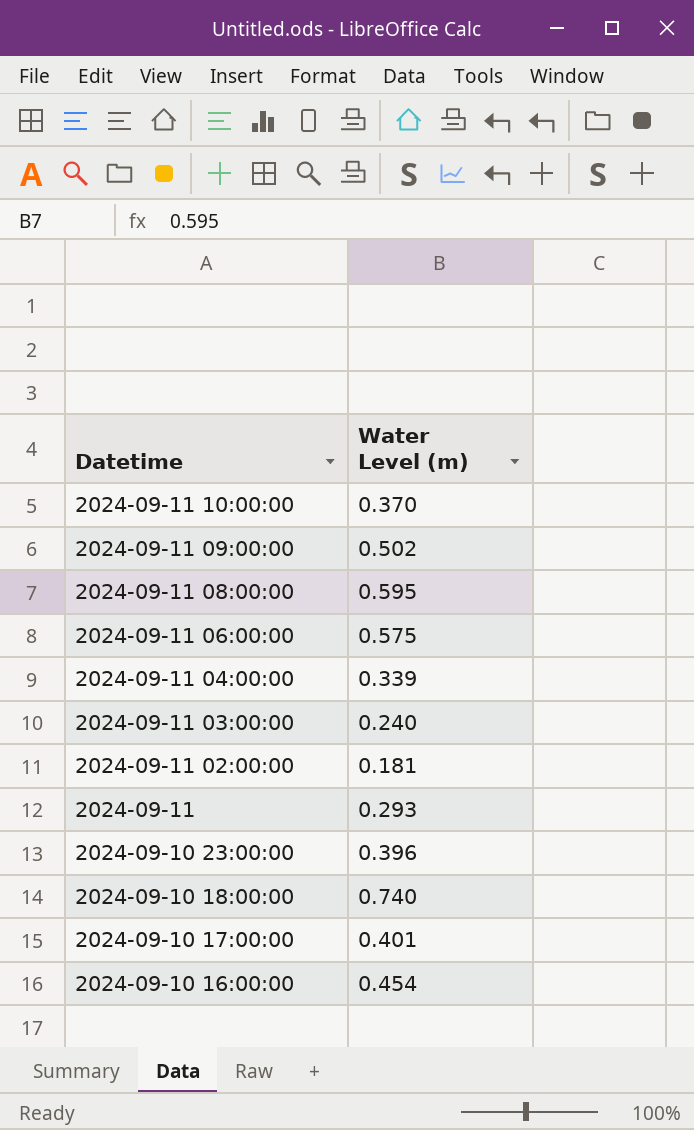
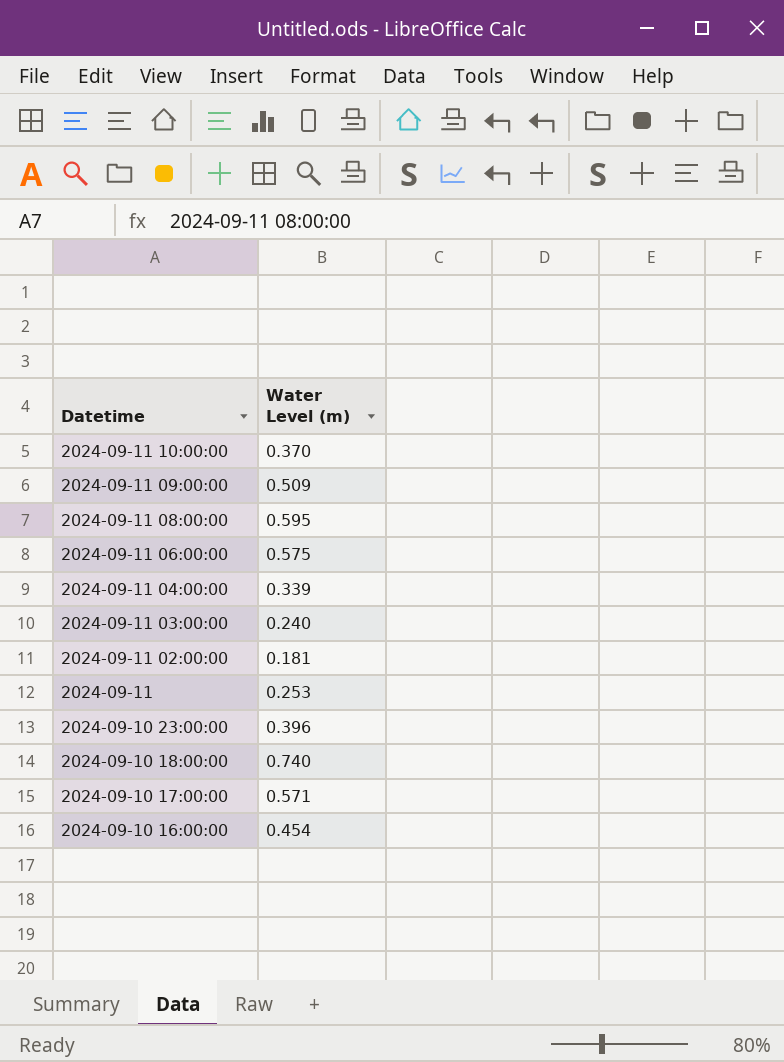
2024-09-11 09:00:00 | Water Level (m): 0.502 -> 0.509
2024-09-11 | Water Level (m): 0.293 -> 0.253
2024-09-10 17:00:00 | Water Level (m): 0.401 -> 0.571

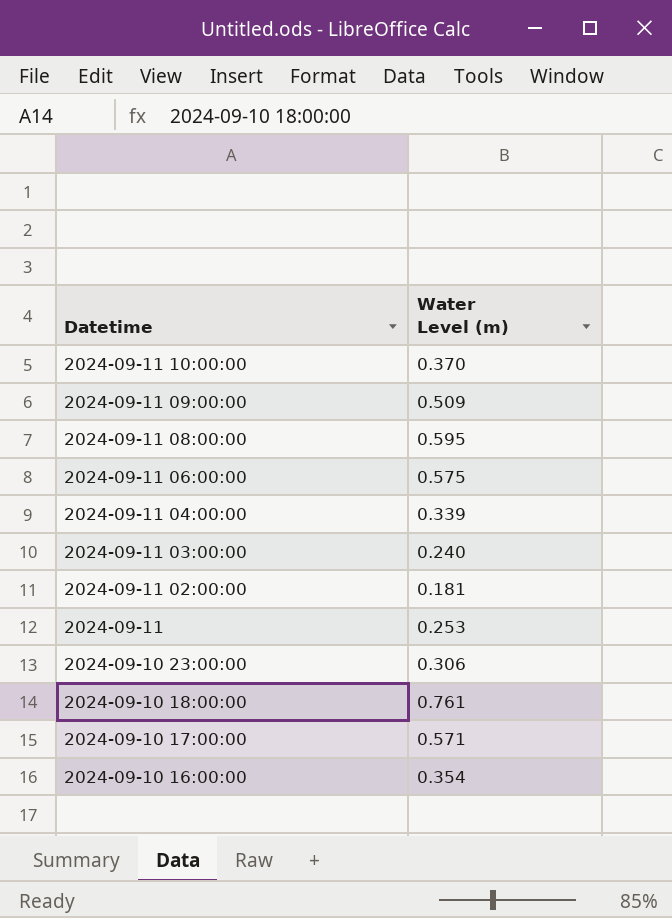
2024-09-10 23:00:00 | Water Level (m): 0.396 -> 0.306
2024-09-10 18:00:00 | Water Level (m): 0.740 -> 0.761
2024-09-10 16:00:00 | Water Level (m): 0.454 -> 0.354

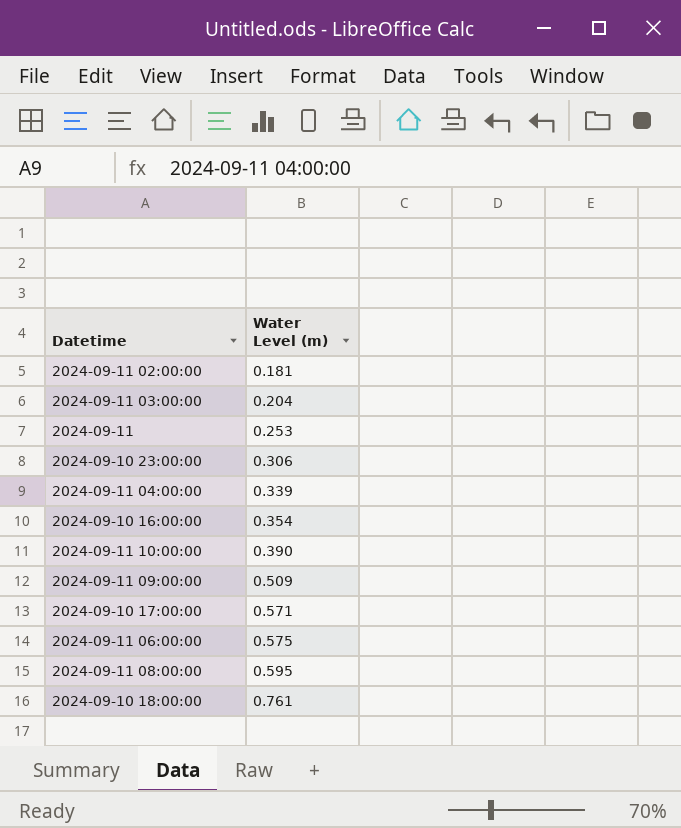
row order: Datetime descending -> Water Level (m) ascending
2024-09-11 03:00:00 | Water Level (m): 0.240 -> 0.204
2024-09-11 10:00:00 | Water Level (m): 0.370 -> 0.390

